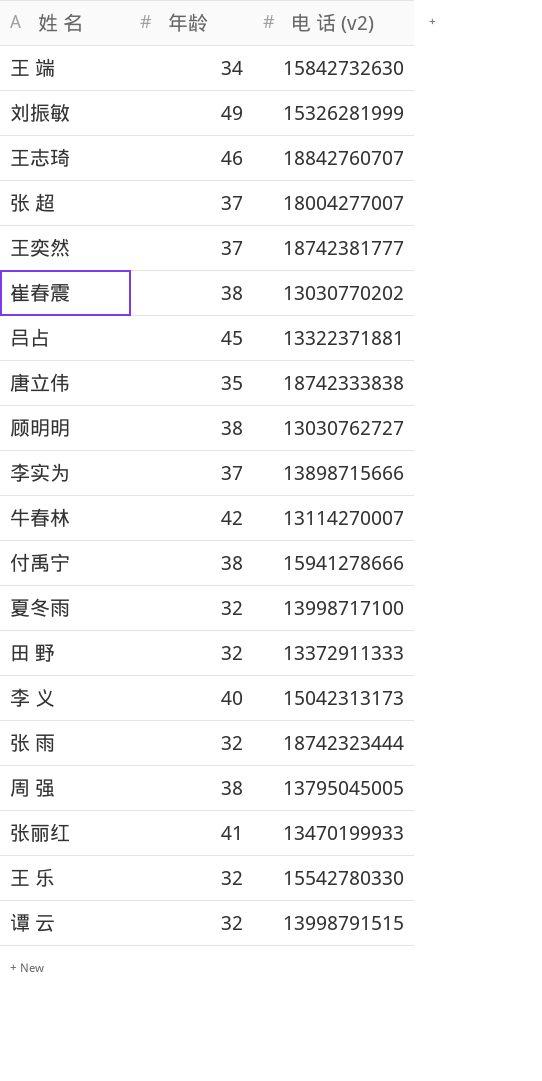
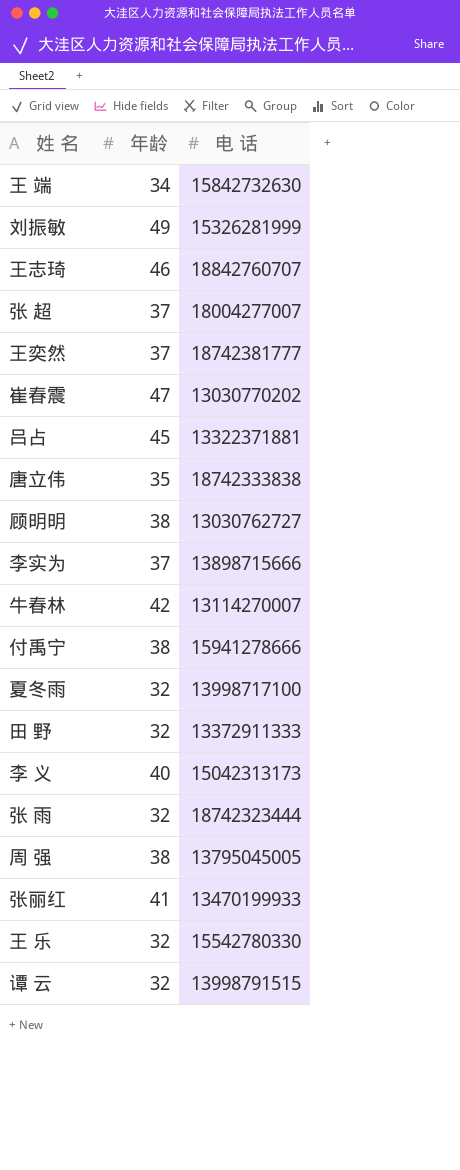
column name: 电 话 (v2) -> 电 话
崔春震 | 年龄: 38 -> 47

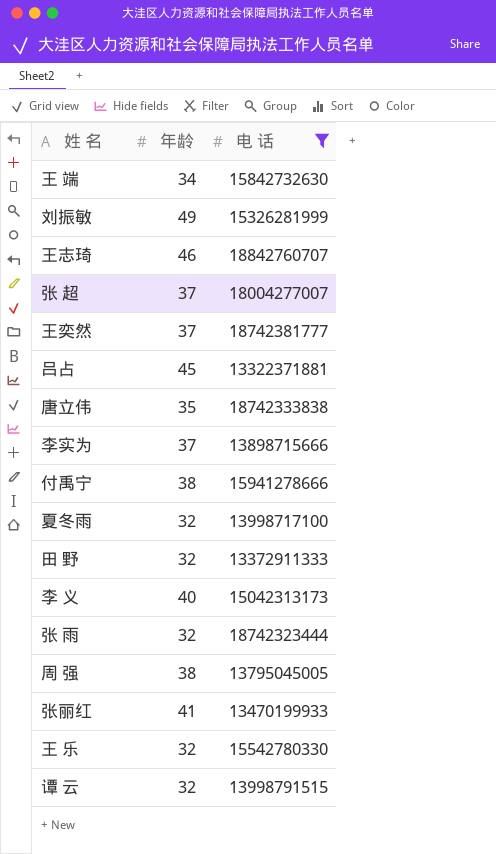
filter: none -> 电 话 >= 13322371881

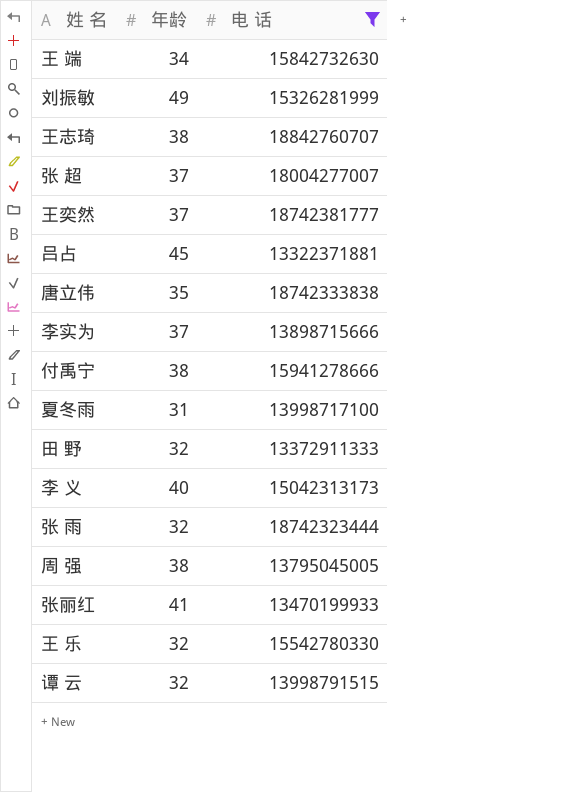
王志琦 | 年龄: 46 -> 38
夏冬雨 | 年龄: 32 -> 31

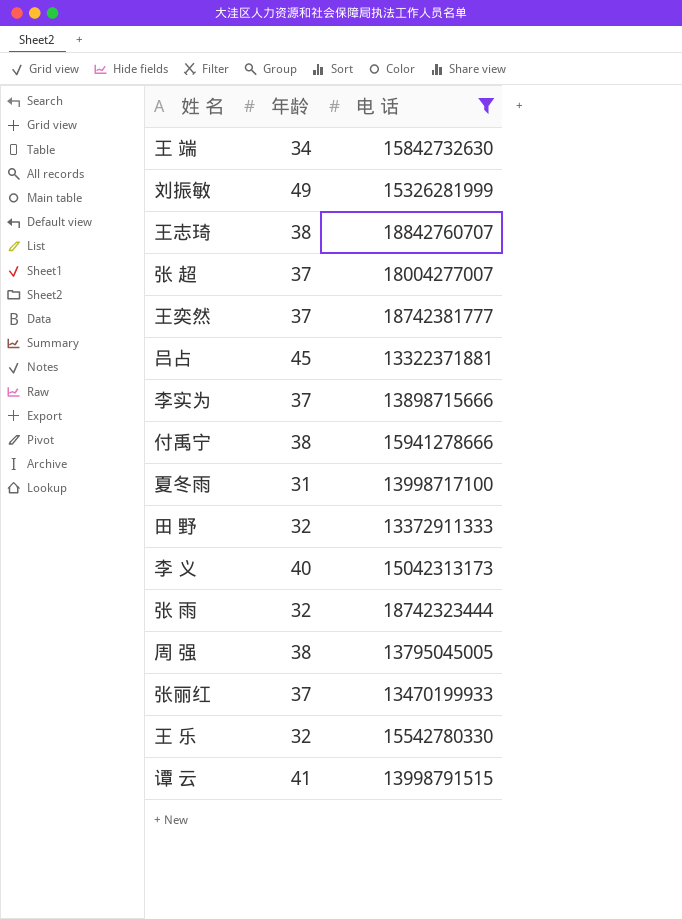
row 唐立伟: 35 | 18742333838 -> none
张丽红 | 年龄: 41 -> 37
谭 云 | 年龄: 32 -> 41

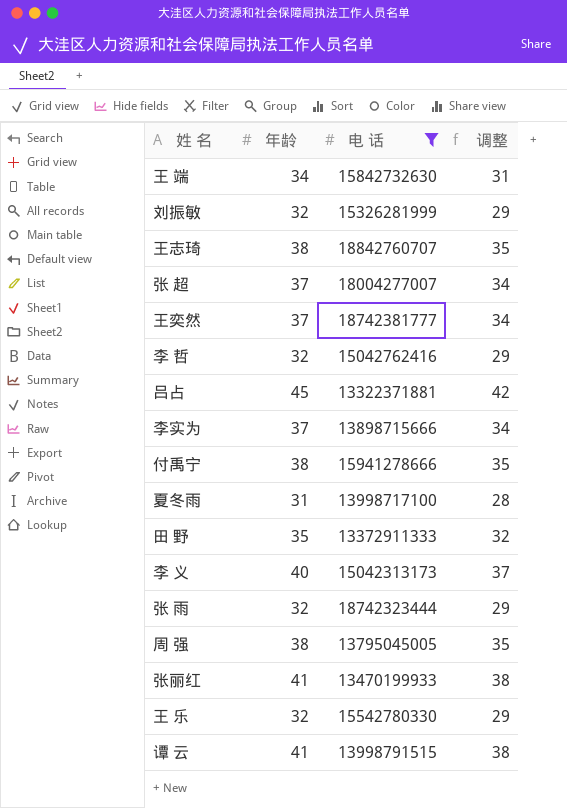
column 调整 | formula: none -> [年龄] - 3
刘振敏 | 年龄: 49 -> 32
row 李 哲: none -> 32 | 15042762416 | 29
田 野 | 年龄: 32 -> 35
张丽红 | 年龄: 37 -> 41

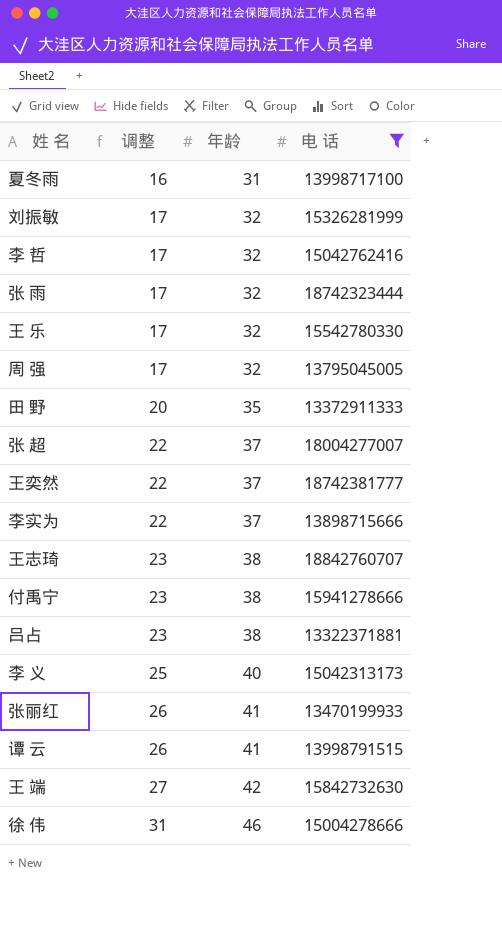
row order: none -> 调整 ascending
column 调整 | formula: [年龄] - 3 -> [年龄] - 15
column 调整 | position: 4 -> 2
周 强 | 年龄: 38 -> 32
吕占 | 年龄: 45 -> 38
王 端 | 年龄: 34 -> 42
row 徐 伟: none -> 31 | 46 | 15004278666

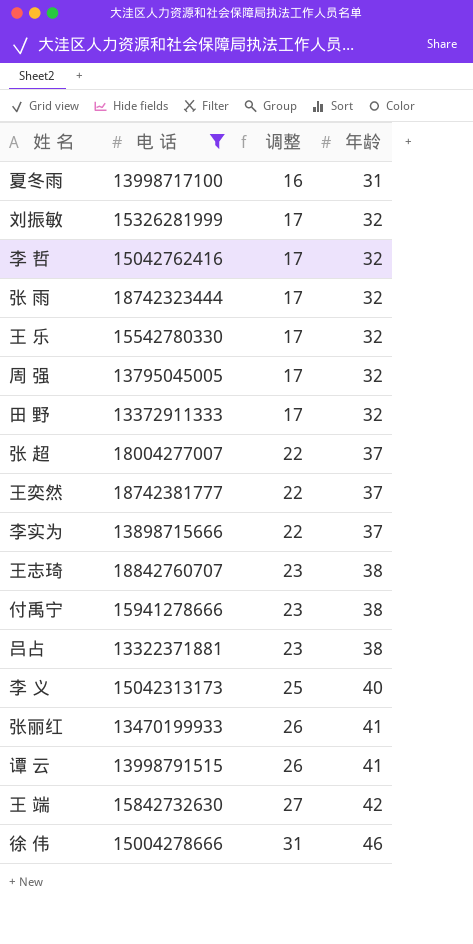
column 电 话 | position: 4 -> 2
田 野 | 调整: 20 -> 17
田 野 | 年龄: 35 -> 32

